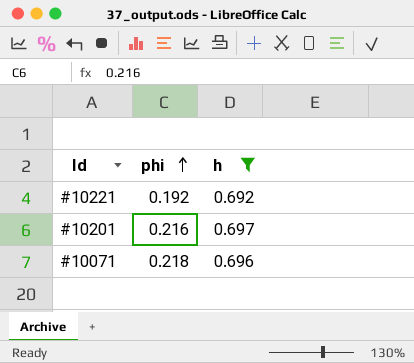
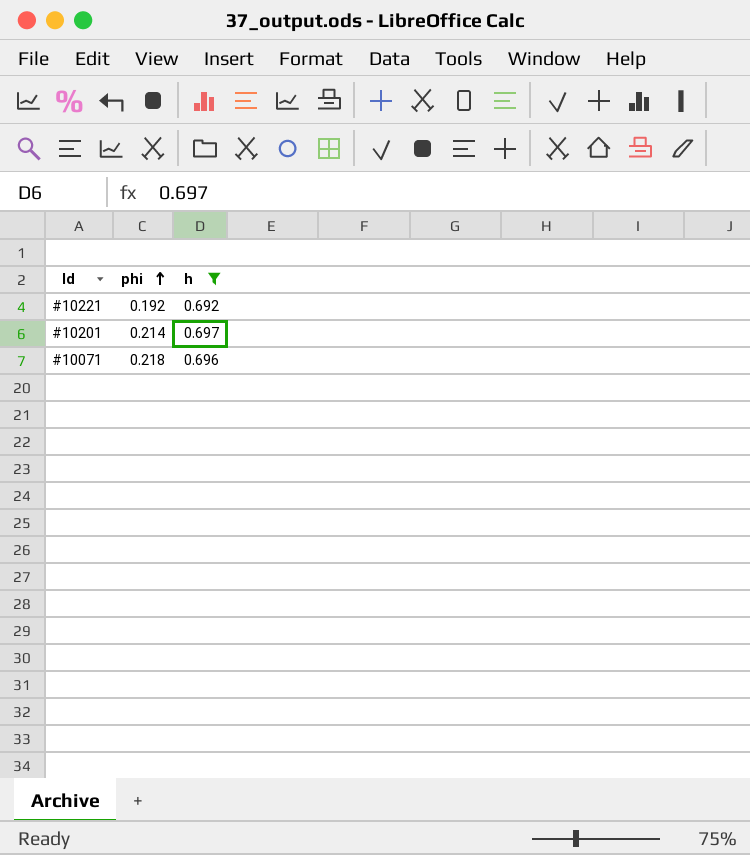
#10201 | phi: 0.216 -> 0.214

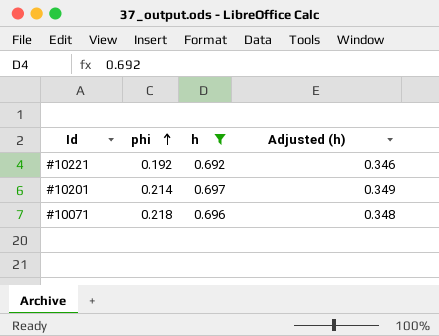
column Adjusted (h) | formula: none -> [h] * 0.5

